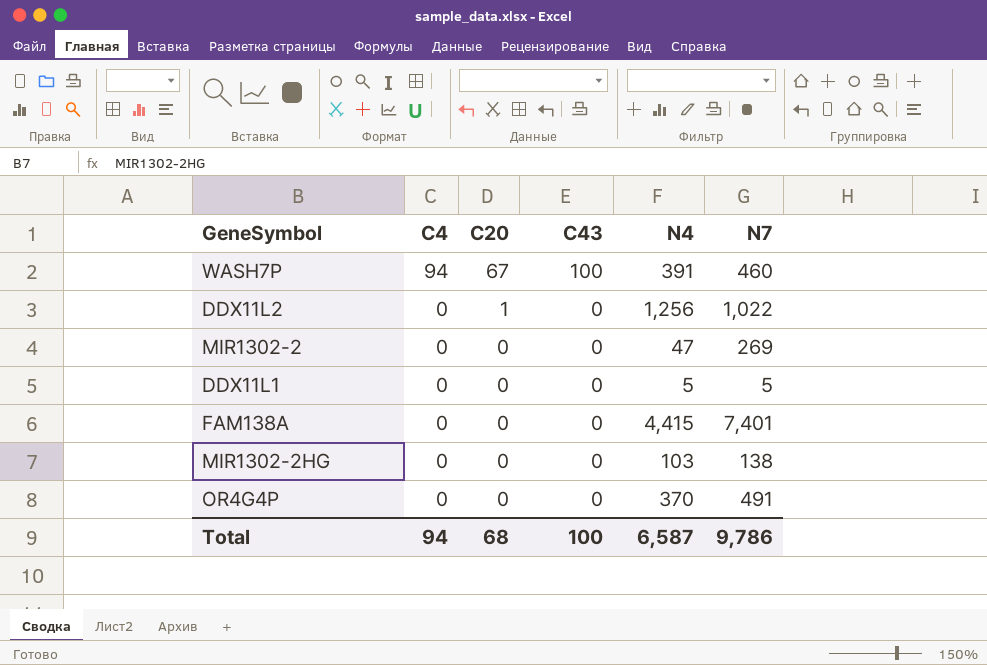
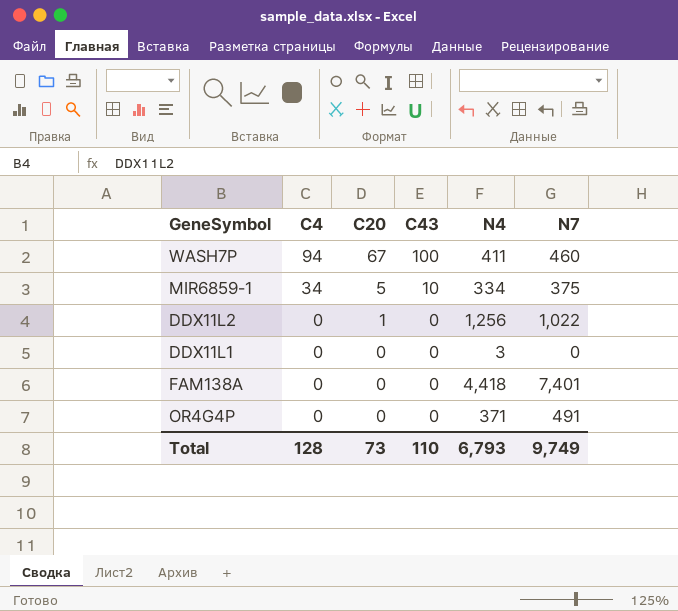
row MIR1302-2: 0 | 0 | 0 | 47 | 269 -> none
row MIR1302-2HG: 0 | 0 | 0 | 103 | 138 -> none
WASH7P | N4: 391 -> 411
row MIR6859-1: none -> 34 | 5 | 10 | 334 | 375
DDX11L1 | N4: 5 -> 3
DDX11L1 | N7: 5 -> 0
FAM138A | N4: 4,415 -> 4,418
OR4G4P | N4: 370 -> 371
Total | C4: 94 -> 128
Total | C20: 68 -> 73
Total | C43: 100 -> 110
Total | N4: 6,587 -> 6,793
Total | N7: 9,786 -> 9,749

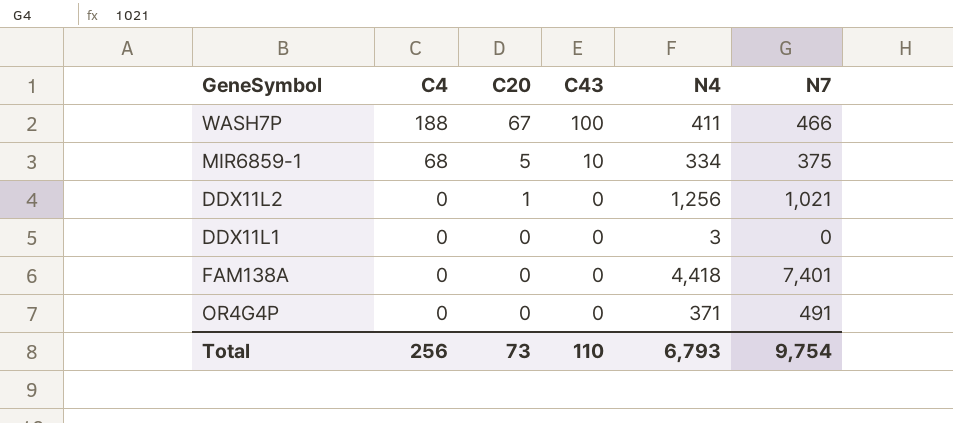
WASH7P | C4: 94 -> 188
WASH7P | N7: 460 -> 466
MIR6859-1 | C4: 34 -> 68
DDX11L2 | N7: 1,022 -> 1,021
Total | C4: 128 -> 256
Total | N7: 9,749 -> 9,754

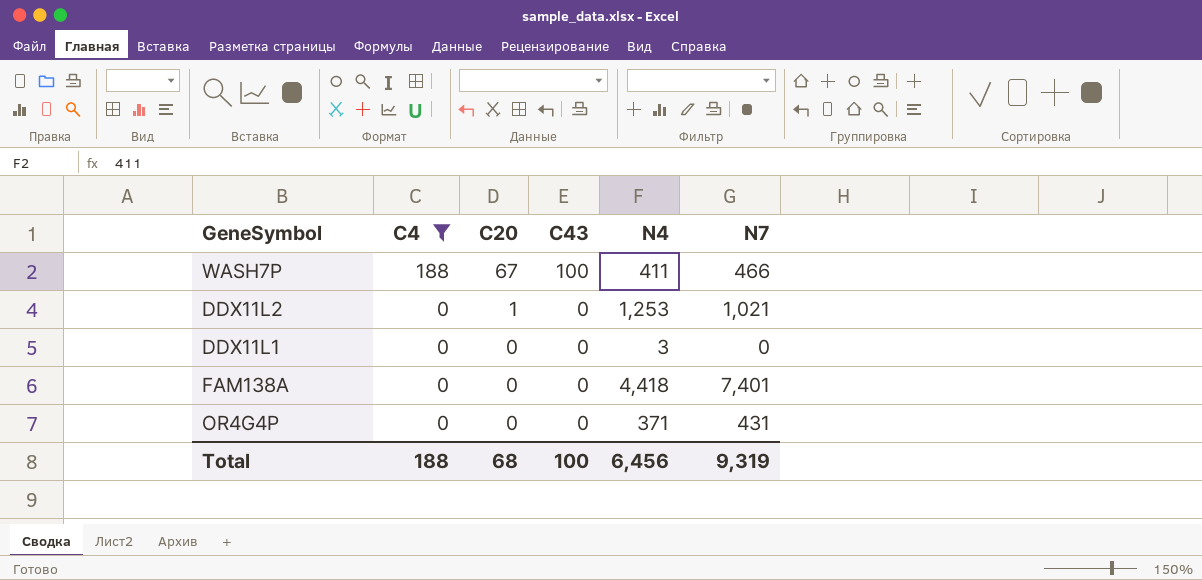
filter: none -> C4 != 68
DDX11L2 | N4: 1,256 -> 1,253
OR4G4P | N7: 491 -> 431
Total | C4: 256 -> 188
Total | C20: 73 -> 68
Total | C43: 110 -> 100
Total | N4: 6,793 -> 6,456
Total | N7: 9,754 -> 9,319

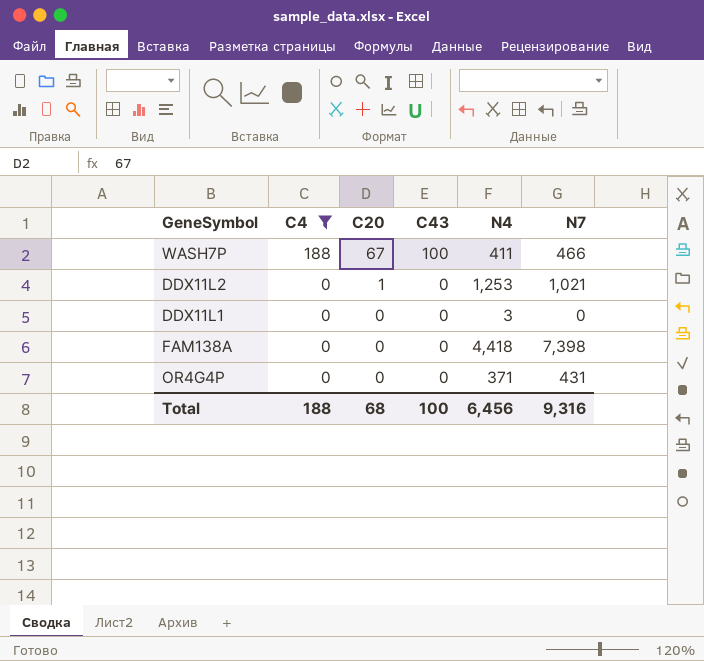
FAM138A | N7: 7,401 -> 7,398
Total | N7: 9,319 -> 9,316

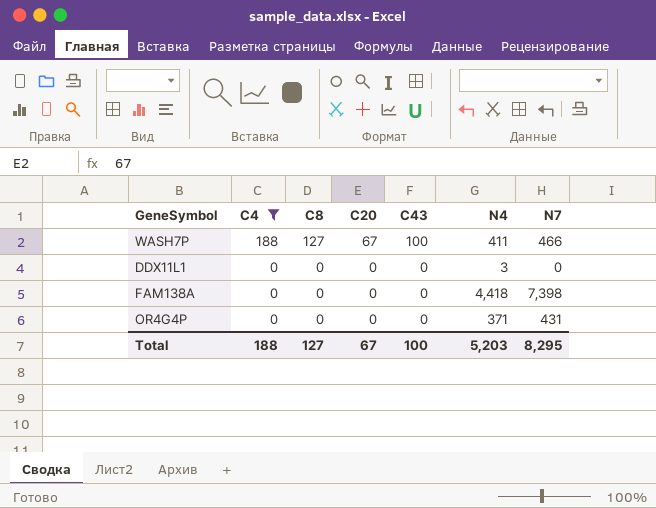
column C8 | position: none -> 3
row DDX11L2: 0 | 1 | 0 | 1,253 | 1,021 -> none
Total | C20: 68 -> 67
Total | N4: 6,456 -> 5,203
Total | N7: 9,316 -> 8,295

